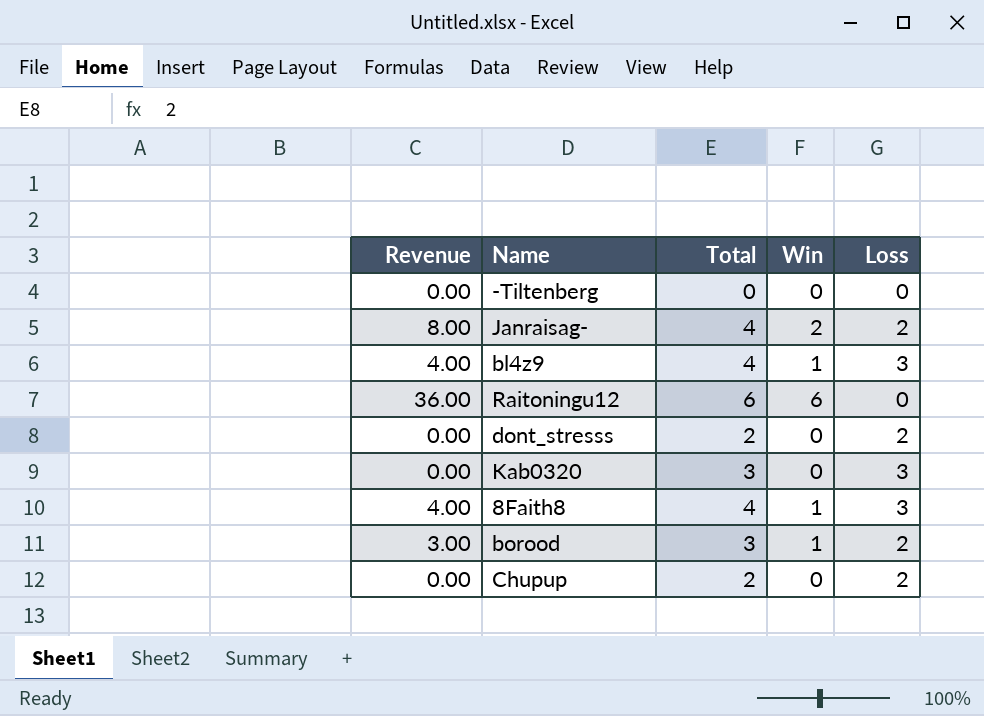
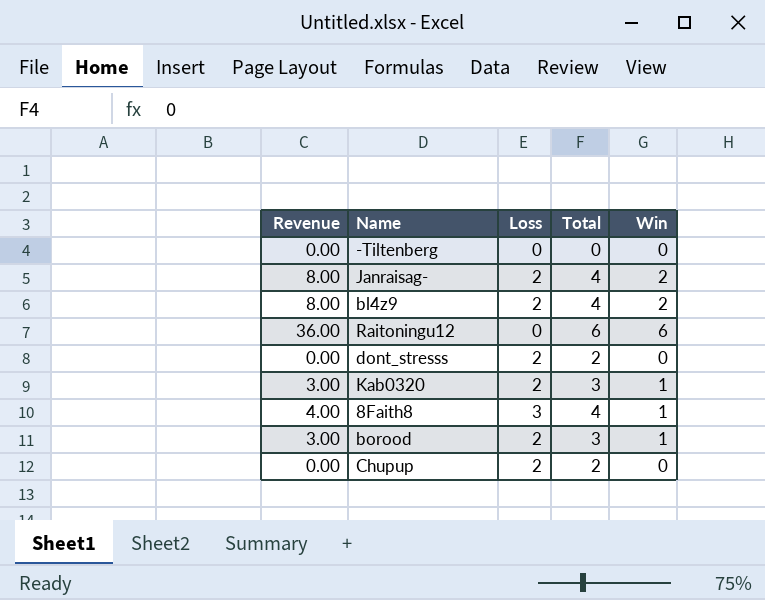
column Loss | position: 5 -> 3
bl4z9 | Revenue: 4.00 -> 8.00
bl4z9 | Loss: 3 -> 2
bl4z9 | Win: 1 -> 2
Kab0320 | Revenue: 0.00 -> 3.00
Kab0320 | Loss: 3 -> 2
Kab0320 | Win: 0 -> 1

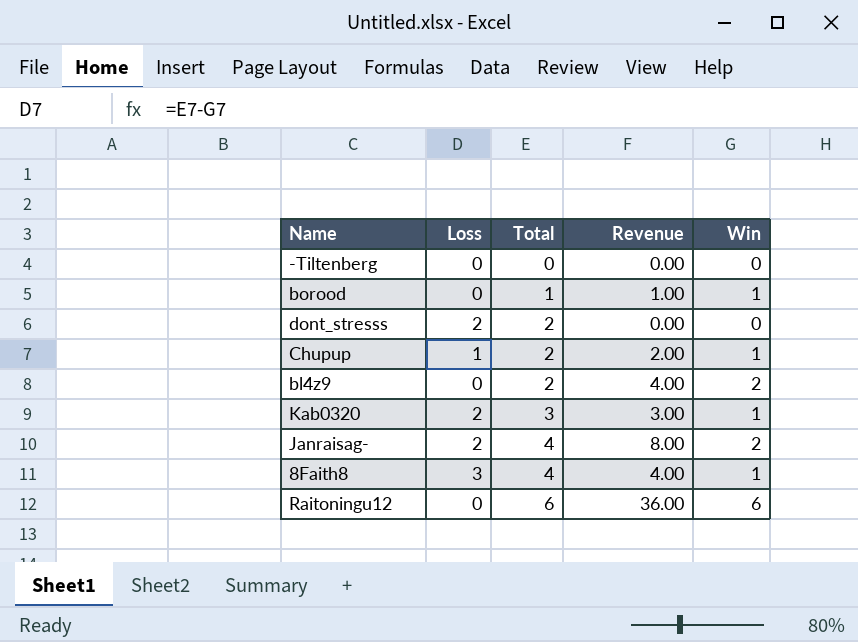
row order: none -> Total ascending
column Revenue | position: 1 -> 4
borood | Loss: 2 -> 0
borood | Total: 3 -> 1
borood | Revenue: 3.00 -> 1.00
Chupup | Loss: 2 -> 1
Chupup | Revenue: 0.00 -> 2.00
Chupup | Win: 0 -> 1
bl4z9 | Loss: 2 -> 0
bl4z9 | Total: 4 -> 2
bl4z9 | Revenue: 8.00 -> 4.00

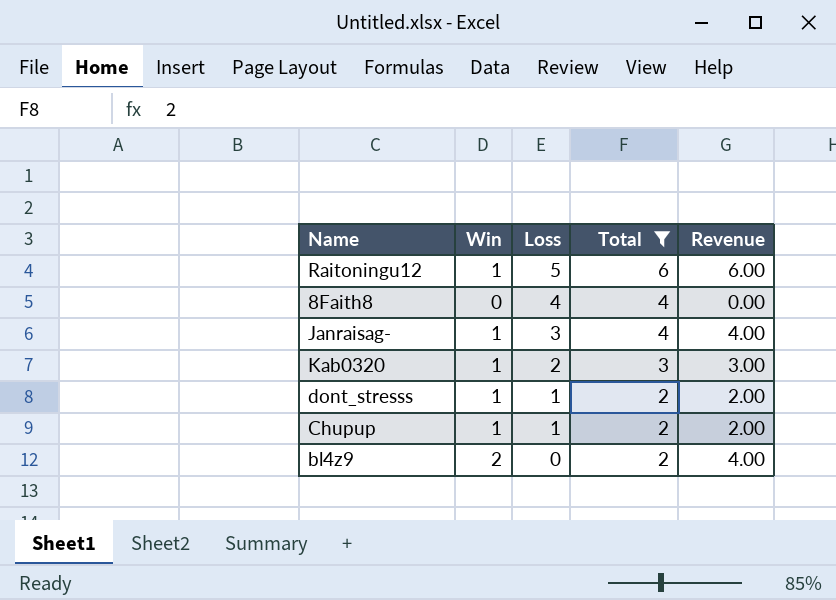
filter: none -> Total >= 2
row order: Total ascending -> Loss descending
column Win | position: 5 -> 2
Raitoningu12 | Win: 6 -> 1
Raitoningu12 | Loss: 0 -> 5
Raitoningu12 | Revenue: 36.00 -> 6.00
8Faith8 | Win: 1 -> 0
8Faith8 | Loss: 3 -> 4
8Faith8 | Revenue: 4.00 -> 0.00
Janraisag- | Win: 2 -> 1
Janraisag- | Loss: 2 -> 3
Janraisag- | Revenue: 8.00 -> 4.00
dont_stresss | Win: 0 -> 1
dont_stresss | Loss: 2 -> 1
dont_stresss | Revenue: 0.00 -> 2.00

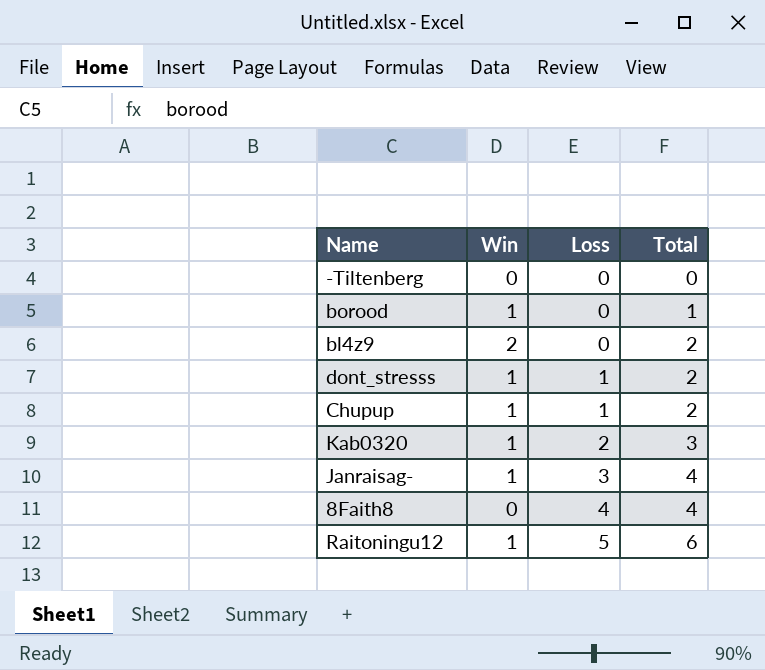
filter: Total >= 2 -> none
row order: Loss descending -> Loss ascending
column Revenue | formula: [Win] * [Total] -> none

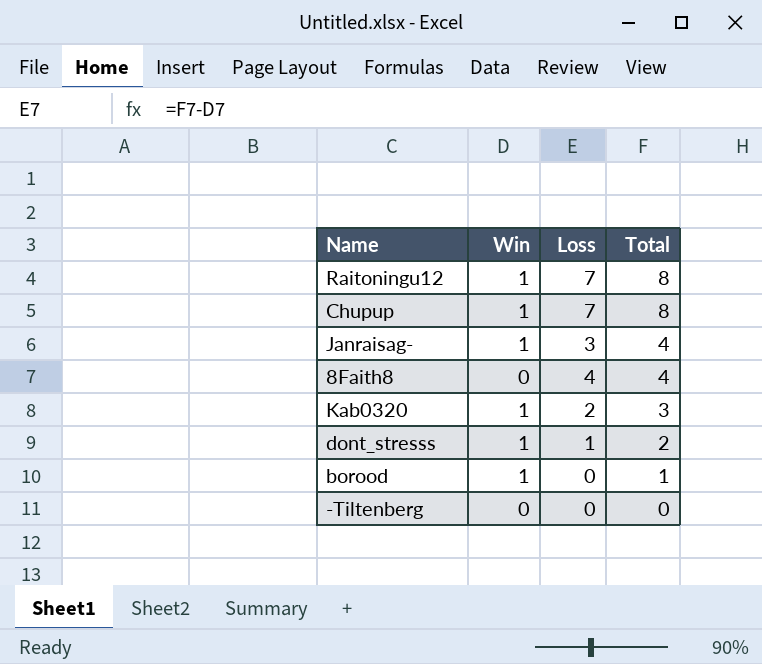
row order: Loss ascending -> Total descending
row bl4z9: 2 | 0 | 2 -> none
Raitoningu12 | Loss: 5 -> 7
Raitoningu12 | Total: 6 -> 8
Chupup | Loss: 1 -> 7
Chupup | Total: 2 -> 8

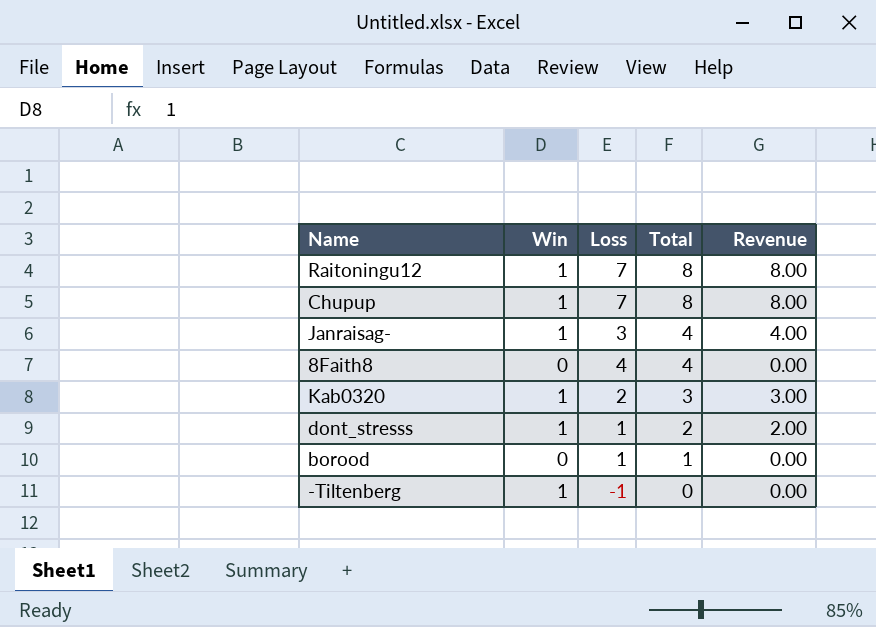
column Revenue | formula: none -> [Win] * [Total]
borood | Win: 1 -> 0
borood | Loss: 0 -> 1
-Tiltenberg | Win: 0 -> 1
-Tiltenberg | Loss: 0 -> -1

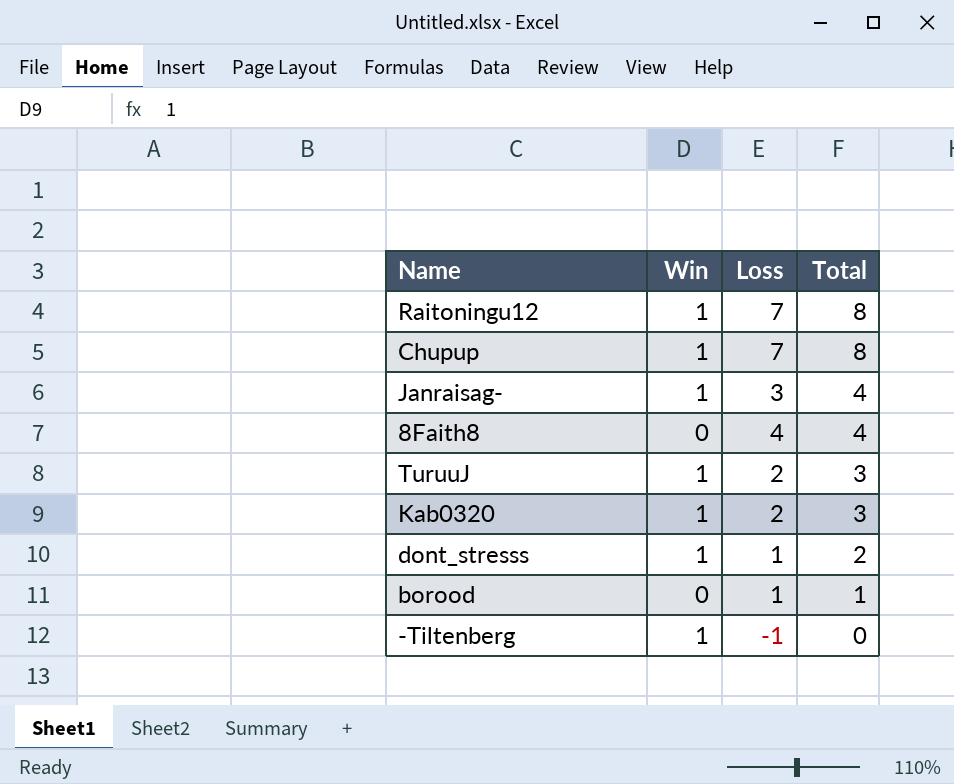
column Revenue | formula: [Win] * [Total] -> none
row TuruuJ: none -> 1 | 2 | 3

